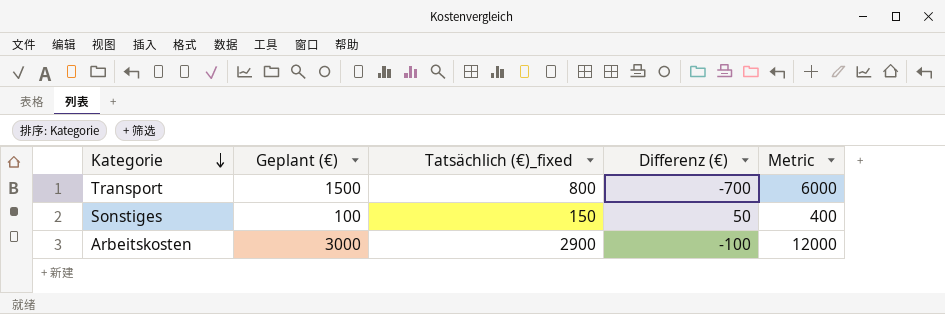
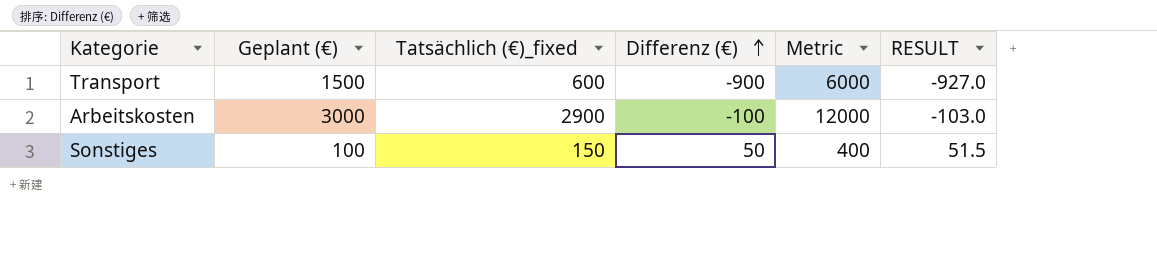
row order: Kategorie descending -> Differenz (€) ascending
column RESULT | formula: none -> [Differenz (€)] * 1.03
Transport | Tatsächlich (€)_fixed: 800 -> 600
Transport | Differenz (€): -700 -> -900

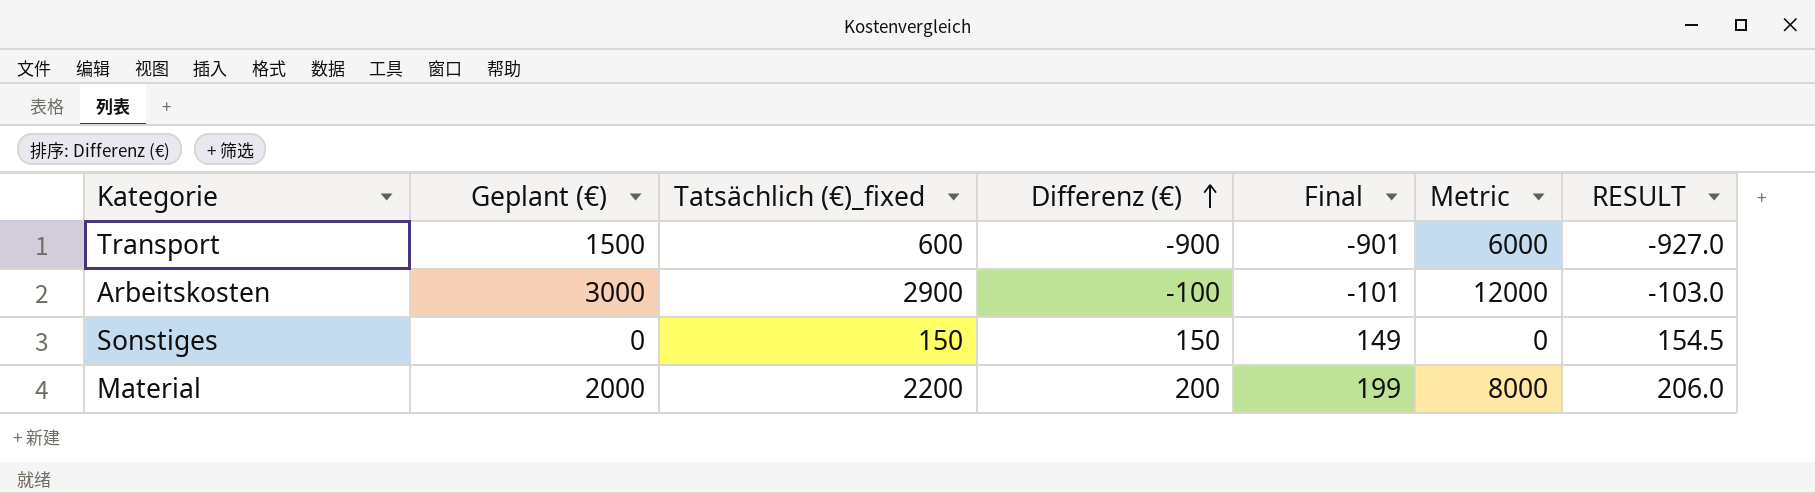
column Final | formula: none -> [Differenz (€)] - 1
Sonstiges | Geplant (€): 100 -> 0
Sonstiges | Differenz (€): 50 -> 150
Sonstiges | Metric: 400 -> 0
Sonstiges | RESULT: 51.5 -> 154.5
row Material: none -> 2000 | 2200 | 200 | 199 | 8000 | 206.0

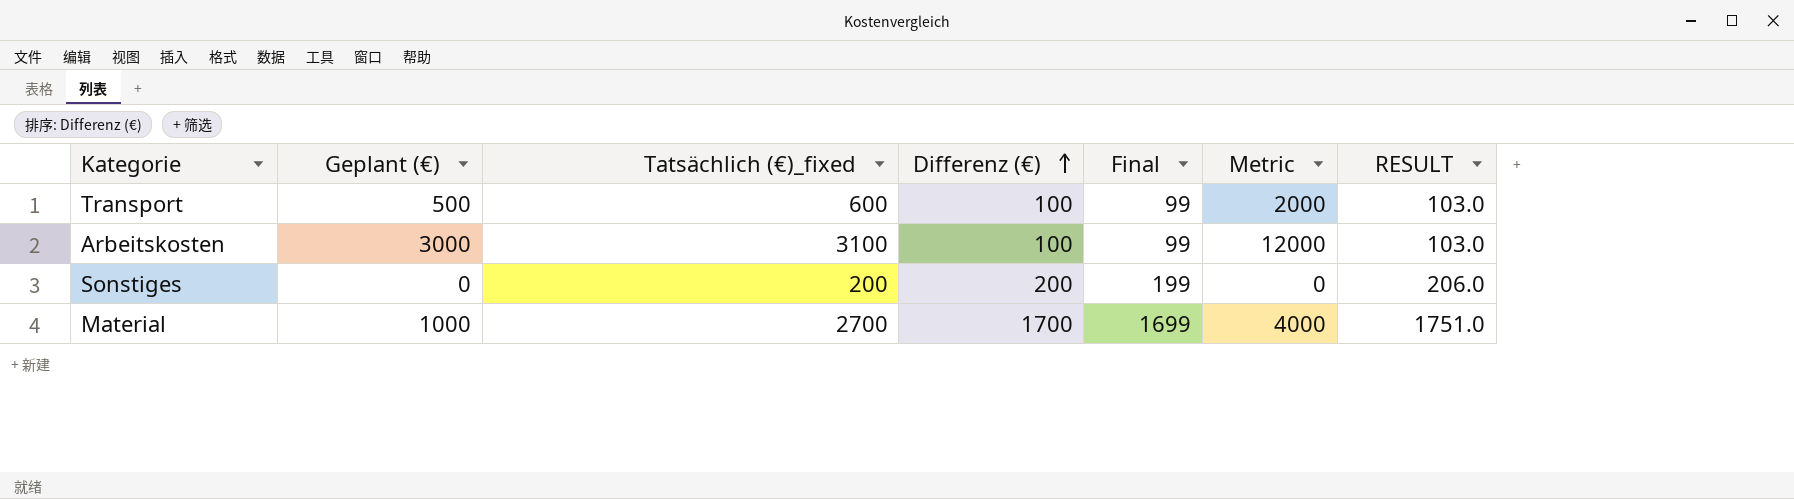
Transport | Geplant (€): 1500 -> 500
Transport | Differenz (€): -900 -> 100
Transport | Final: -901 -> 99
Transport | Metric: 6000 -> 2000
Transport | RESULT: -927.0 -> 103.0
Arbeitskosten | Tatsächlich (€)_fixed: 2900 -> 3100
Arbeitskosten | Differenz (€): -100 -> 100
Arbeitskosten | Final: -101 -> 99
Arbeitskosten | RESULT: -103.0 -> 103.0
Sonstiges | Tatsächlich (€)_fixed: 150 -> 200
Sonstiges | Differenz (€): 150 -> 200
Sonstiges | Final: 149 -> 199
Sonstiges | RESULT: 154.5 -> 206.0
Material | Geplant (€): 2000 -> 1000
Material | Tatsächlich (€)_fixed: 2200 -> 2700
Material | Differenz (€): 200 -> 1700
Material | Final: 199 -> 1699
Material | Metric: 8000 -> 4000
Material | RESULT: 206.0 -> 1751.0

